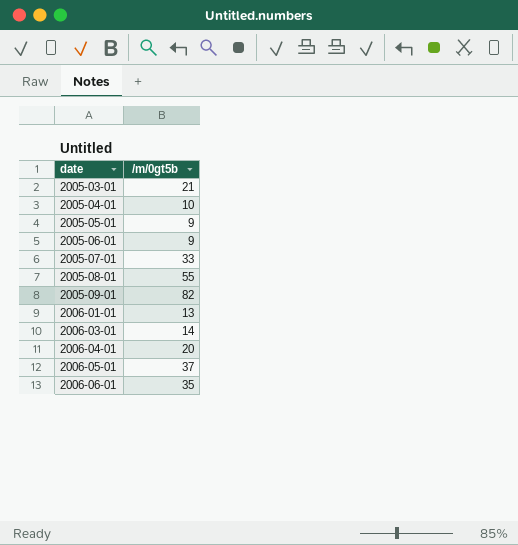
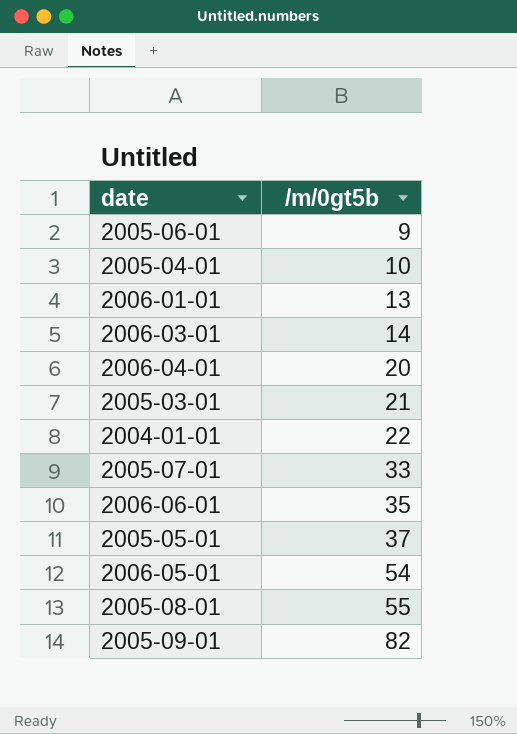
row order: date ascending -> /m/0gt5b ascending
row 2004-01-01: none -> 22
2005-05-01 | /m/0gt5b: 9 -> 37
2006-05-01 | /m/0gt5b: 37 -> 54

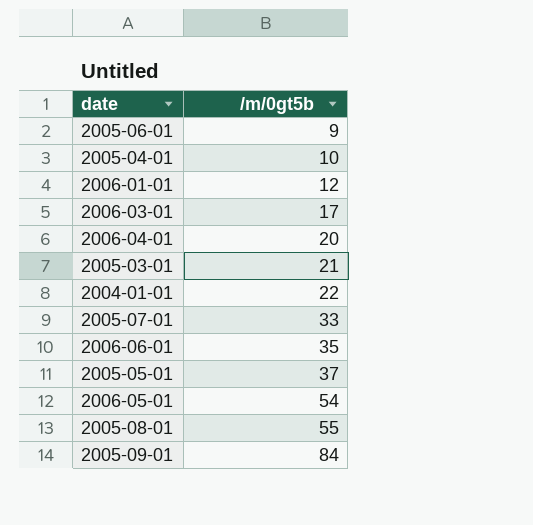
2006-01-01 | /m/0gt5b: 13 -> 12
2006-03-01 | /m/0gt5b: 14 -> 17
2005-09-01 | /m/0gt5b: 82 -> 84

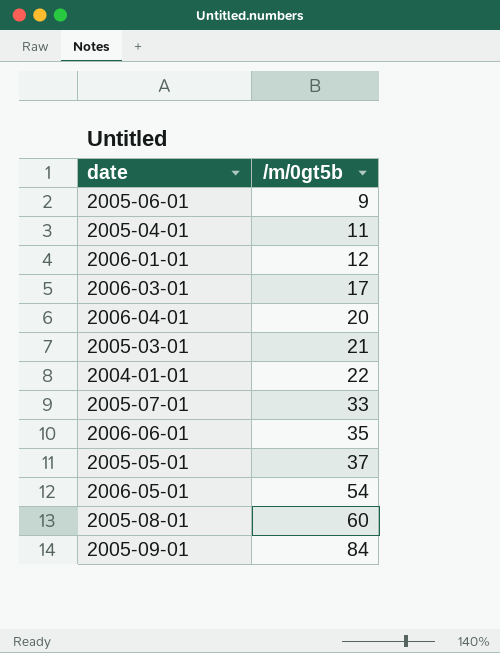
2005-04-01 | /m/0gt5b: 10 -> 11
2005-08-01 | /m/0gt5b: 55 -> 60

